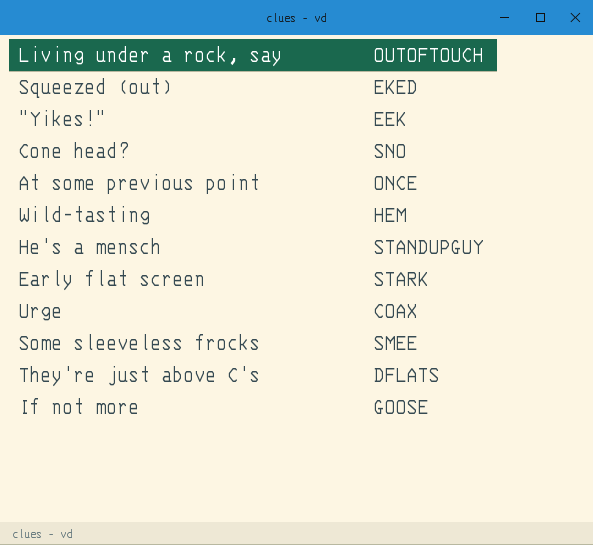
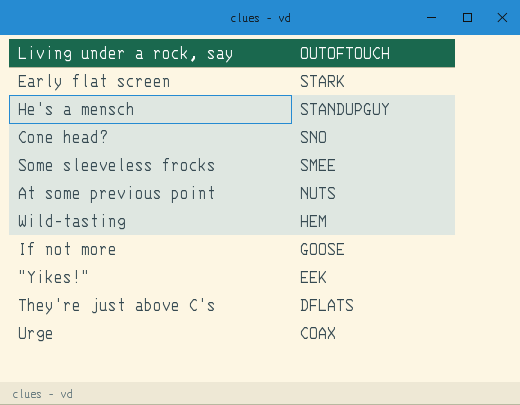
row order: none -> OUTOFTOUCH descending
row Squeezed (out): EKED -> none
At some previous point | OUTOFTOUCH: ONCE -> NUTS

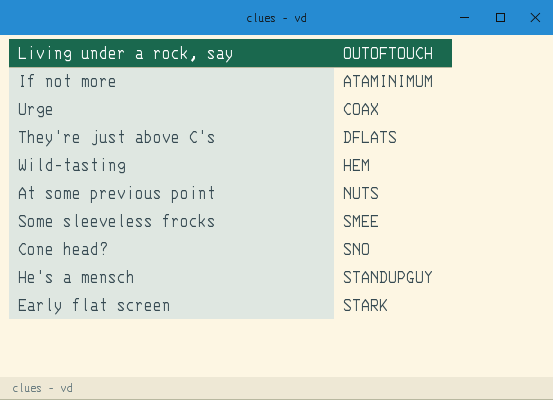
row order: OUTOFTOUCH descending -> OUTOFTOUCH ascending
row "Yikes!": EEK -> none
If not more | OUTOFTOUCH: GOOSE -> ATAMINIMUM

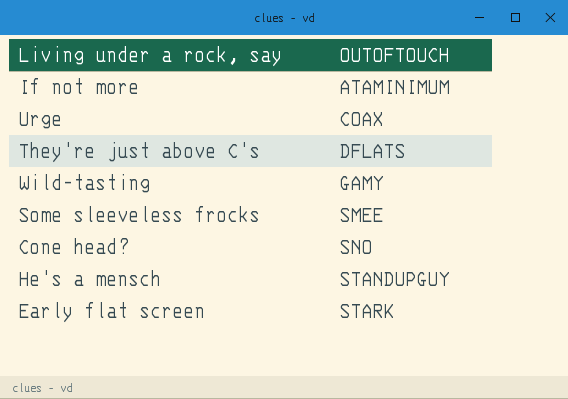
row At some previous point: NUTS -> none
Wild-tasting | OUTOFTOUCH: HEM -> GAMY

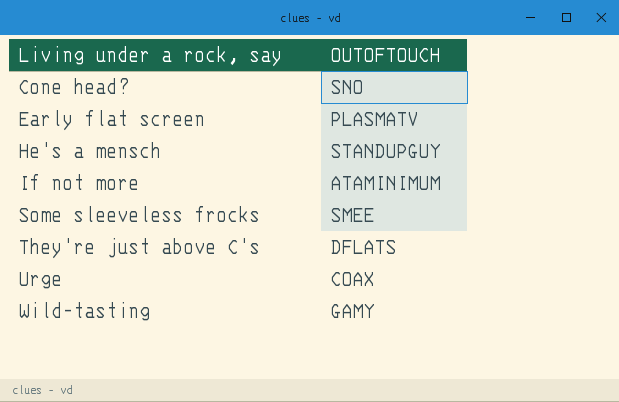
row order: OUTOFTOUCH ascending -> Living under a rock, say ascending
Early flat screen | OUTOFTOUCH: STARK -> PLASMATV

